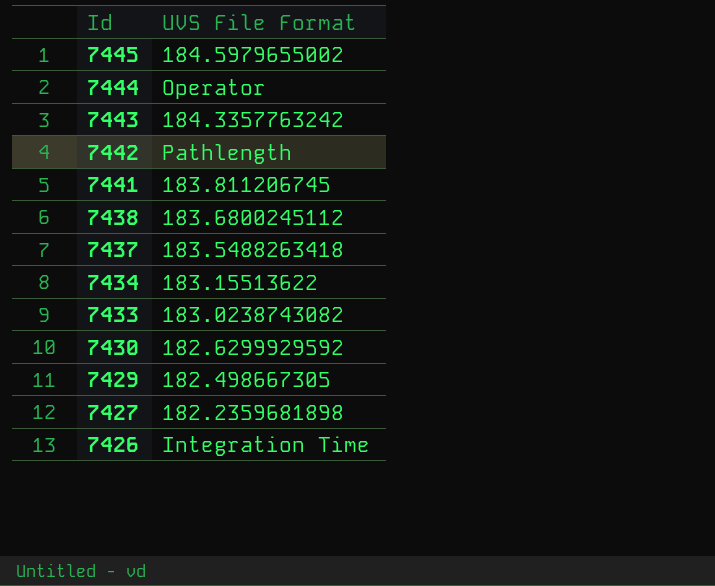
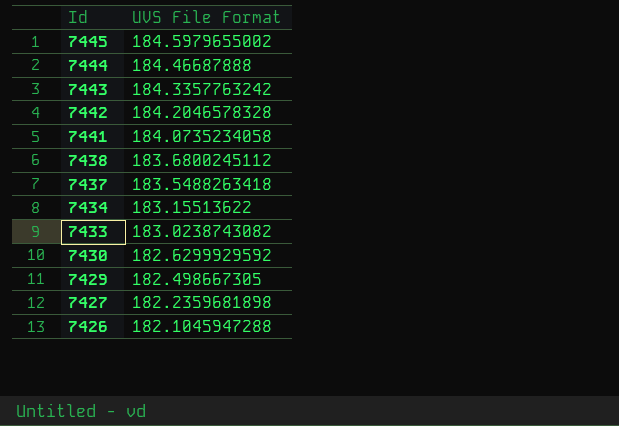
7444 | UVS File Format: Operator -> 184.46687888
7442 | UVS File Format: Pathlength -> 184.2046578328
7441 | UVS File Format: 183.811206745 -> 184.0735234058
7426 | UVS File Format: Integration Time -> 182.1045947288

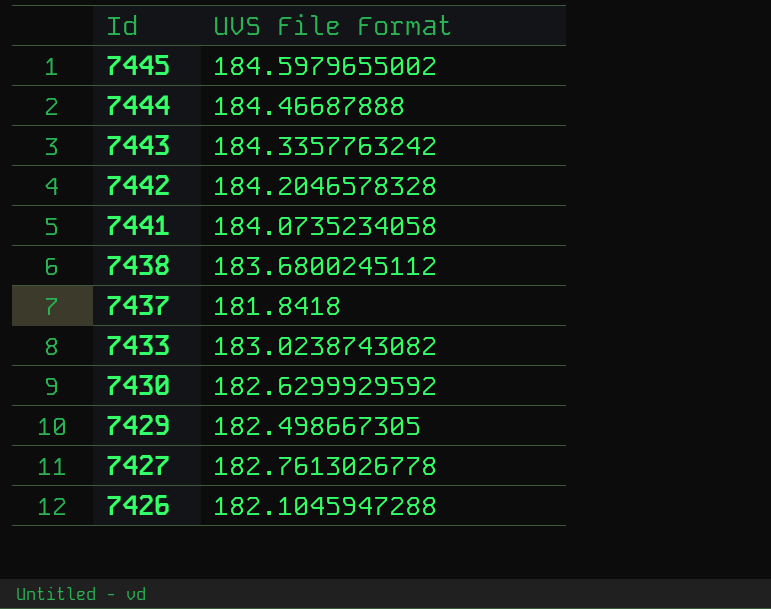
row 7434: 183.15513622 -> none
7437 | UVS File Format: 183.5488263418 -> 181.8418
7427 | UVS File Format: 182.2359681898 -> 182.7613026778

